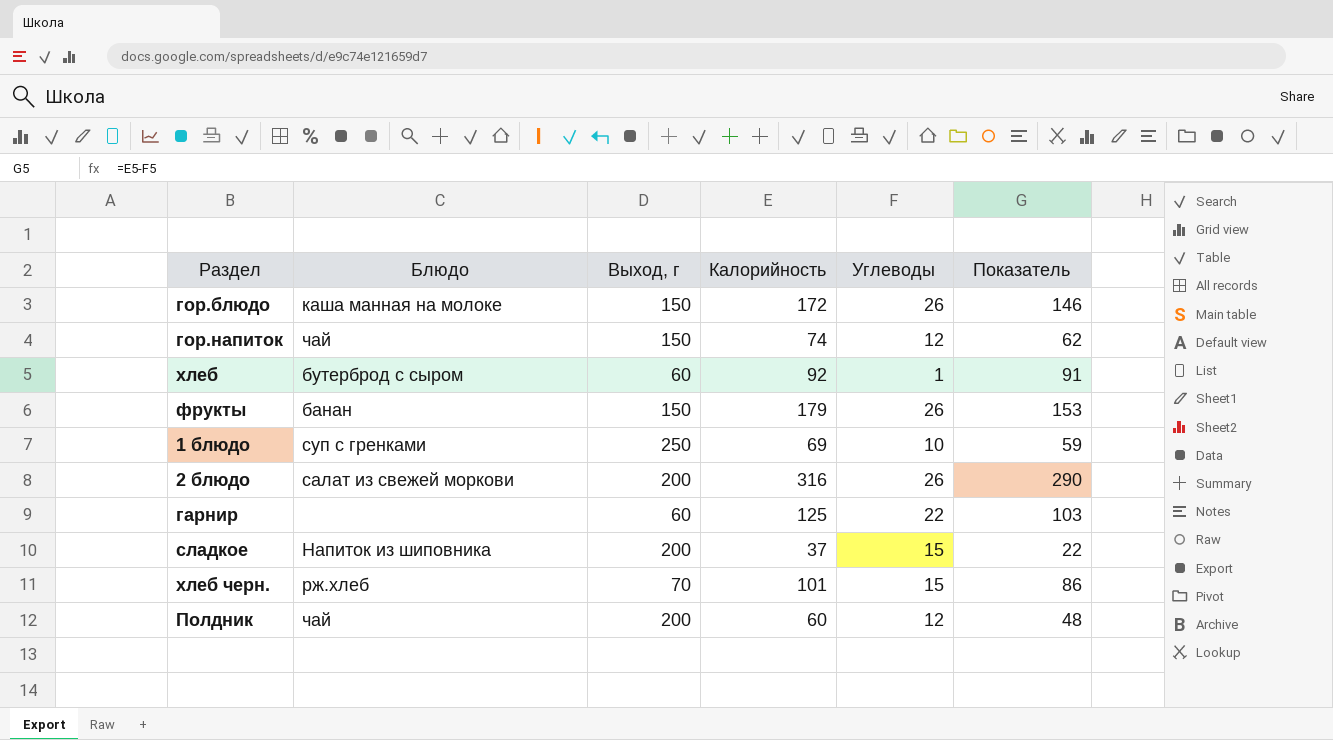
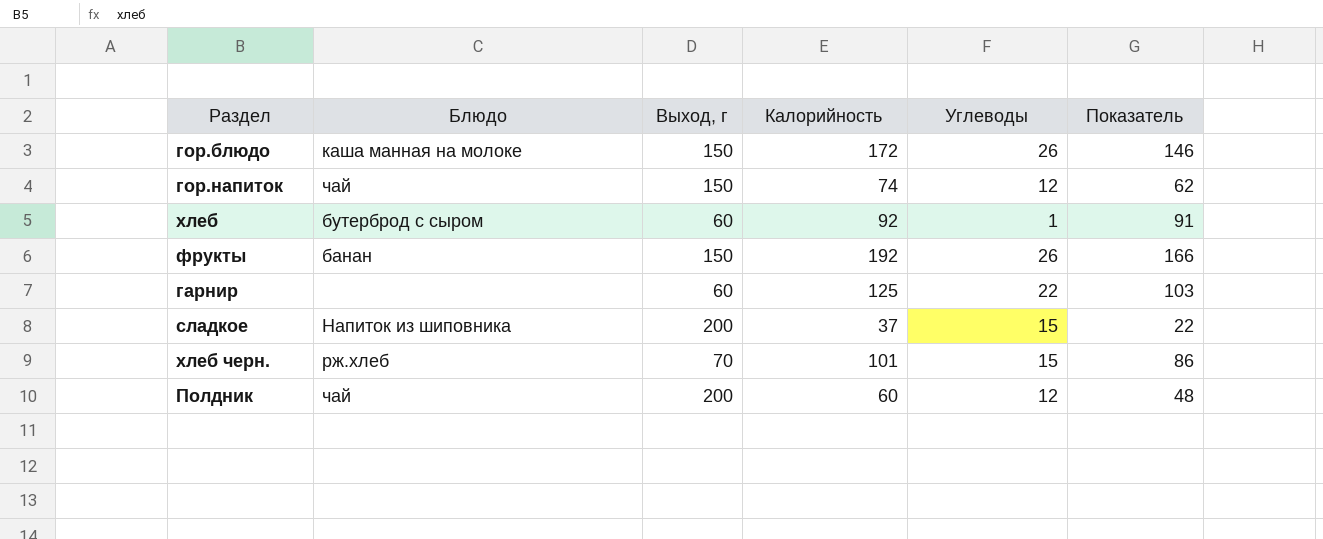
row 1 блюдо: суп с гренками | 250 | 69 | 10 | 59 -> none
row 2 блюдо: салат из свежей моркови | 200 | 316 | 26 | 290 -> none
фрукты | Калорийность: 179 -> 192
фрукты | Показатель: 153 -> 166

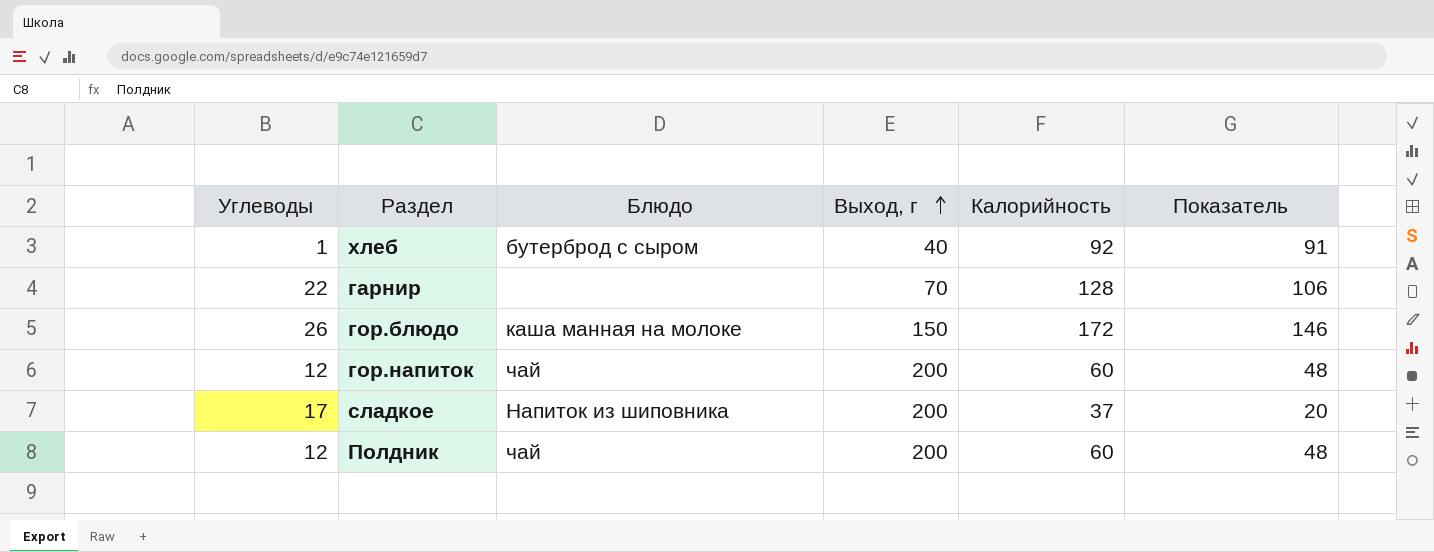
row order: none -> Выход, г ascending
column Углеводы | position: 5 -> 1
row фрукты: банан | 150 | 192 | 26 | 166 -> none
row хлеб черн.: рж.хлеб | 70 | 101 | 15 | 86 -> none
хлеб | Выход, г: 60 -> 40
гарнир | Выход, г: 60 -> 70
гарнир | Калорийность: 125 -> 128
гарнир | Показатель: 103 -> 106
гор.напиток | Выход, г: 150 -> 200
гор.напиток | Калорийность: 74 -> 60
гор.напиток | Показатель: 62 -> 48
сладкое | Углеводы: 15 -> 17
сладкое | Показатель: 22 -> 20

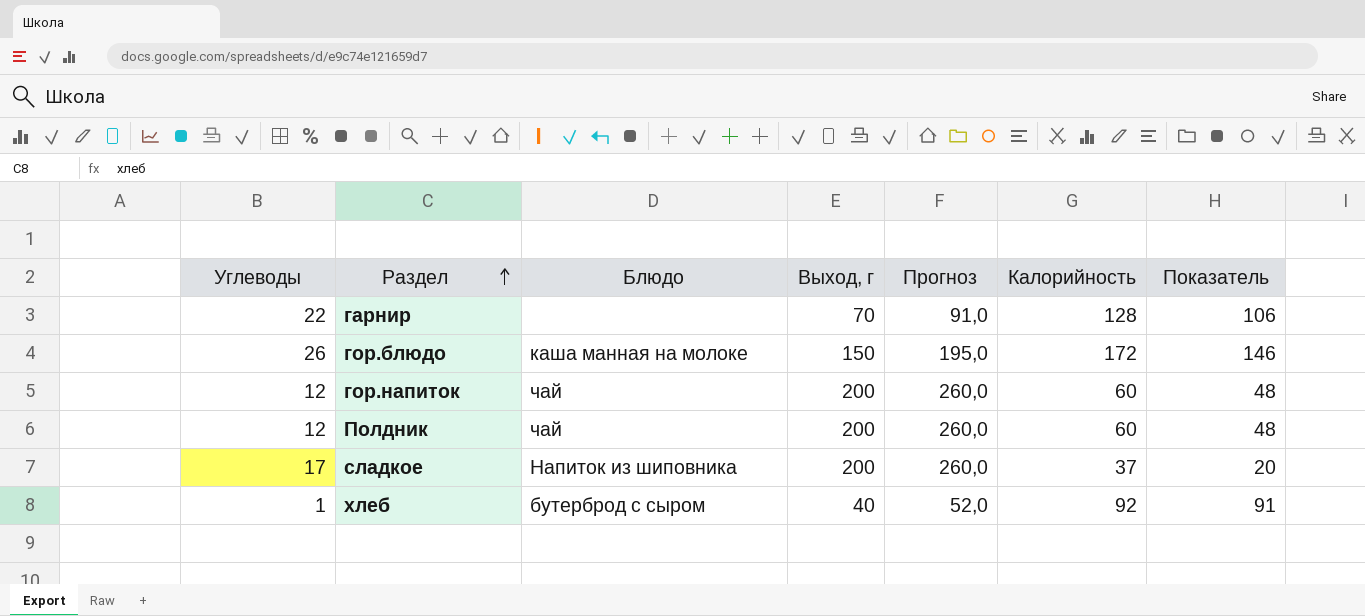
row order: Выход, г ascending -> Раздел ascending
column Прогноз | formula: none -> [Выход, г] * 1,3

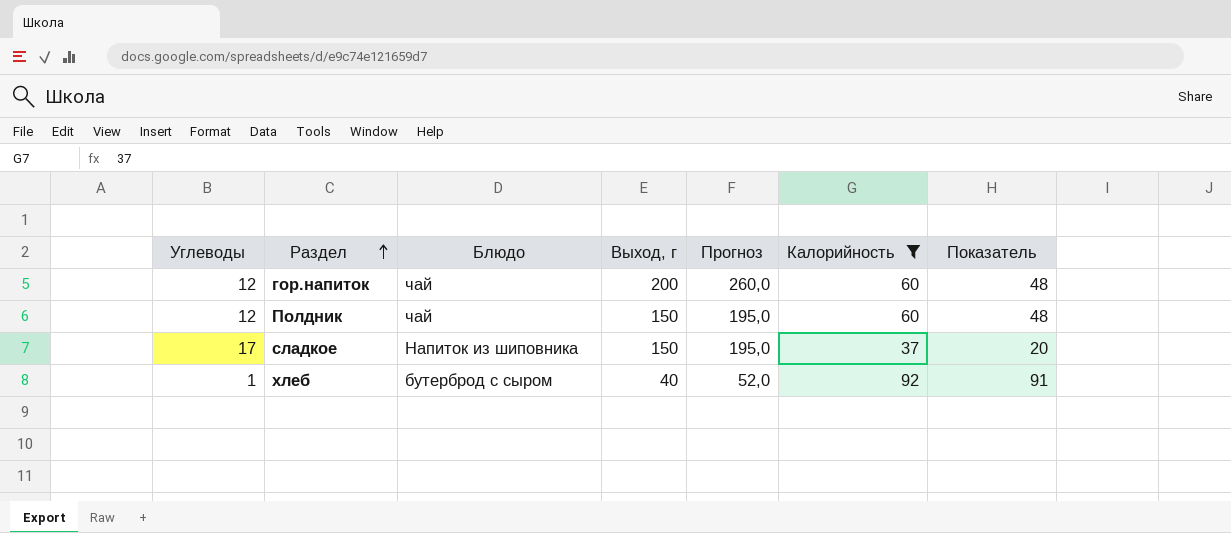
filter: none -> Калорийность <= 92
Полдник | Выход, г: 200 -> 150
Полдник | Прогноз: 260,0 -> 195,0
сладкое | Выход, г: 200 -> 150
сладкое | Прогноз: 260,0 -> 195,0

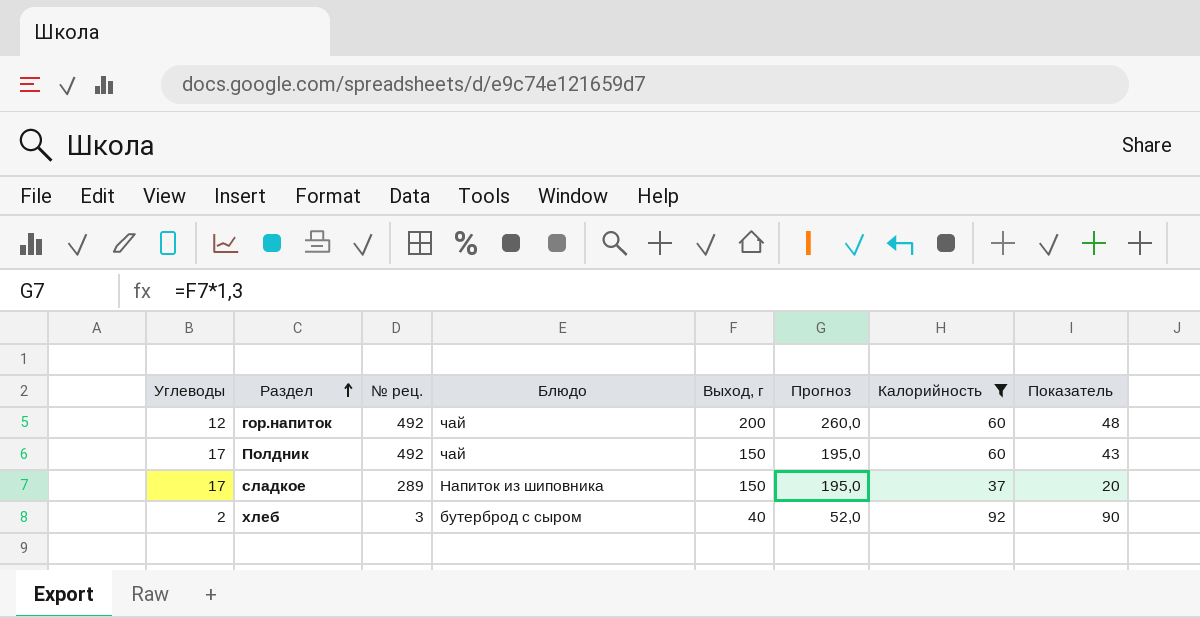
column № рец. | position: none -> 3
Полдник | Углеводы: 12 -> 17
Полдник | Показатель: 48 -> 43
хлеб | Углеводы: 1 -> 2
хлеб | Показатель: 91 -> 90

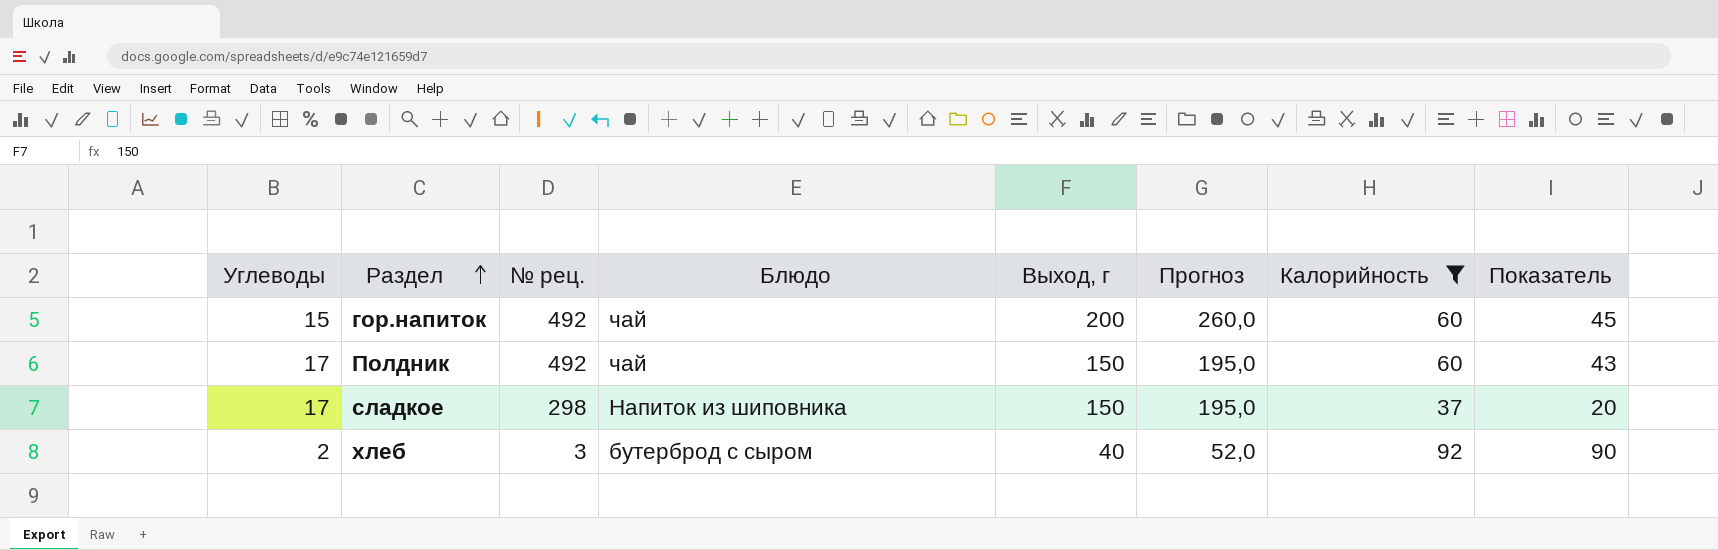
гор.напиток | Углеводы: 12 -> 15
гор.напиток | Показатель: 48 -> 45
сладкое | № рец.: 289 -> 298

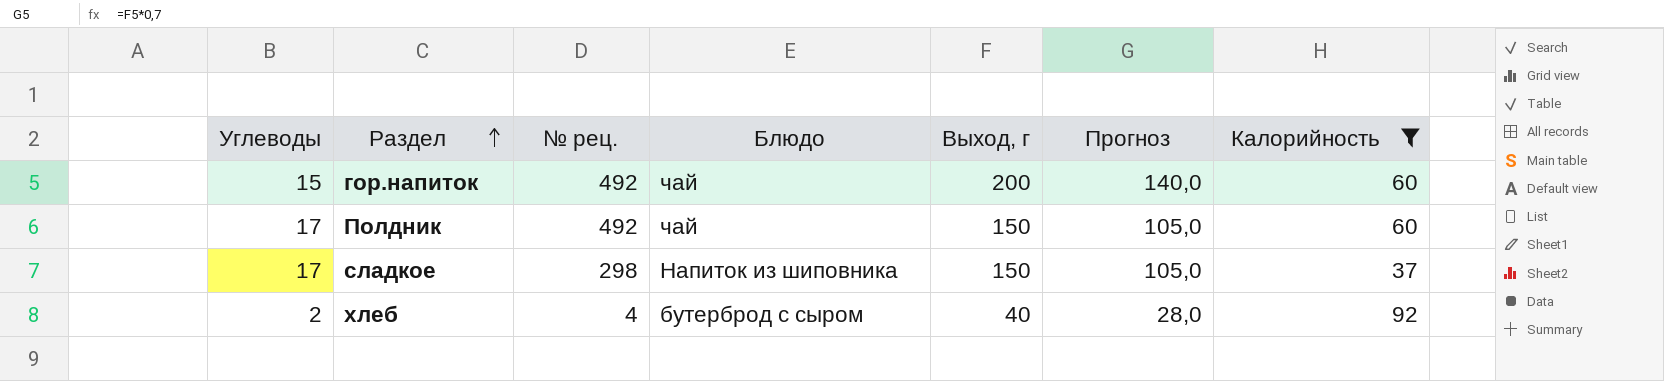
column Показатель | formula: [Калорийность] - [Углеводы] -> none
column Прогноз | formula: [Выход, г] * 1,3 -> [Выход, г] * 0,7
хлеб | № рец.: 3 -> 4

